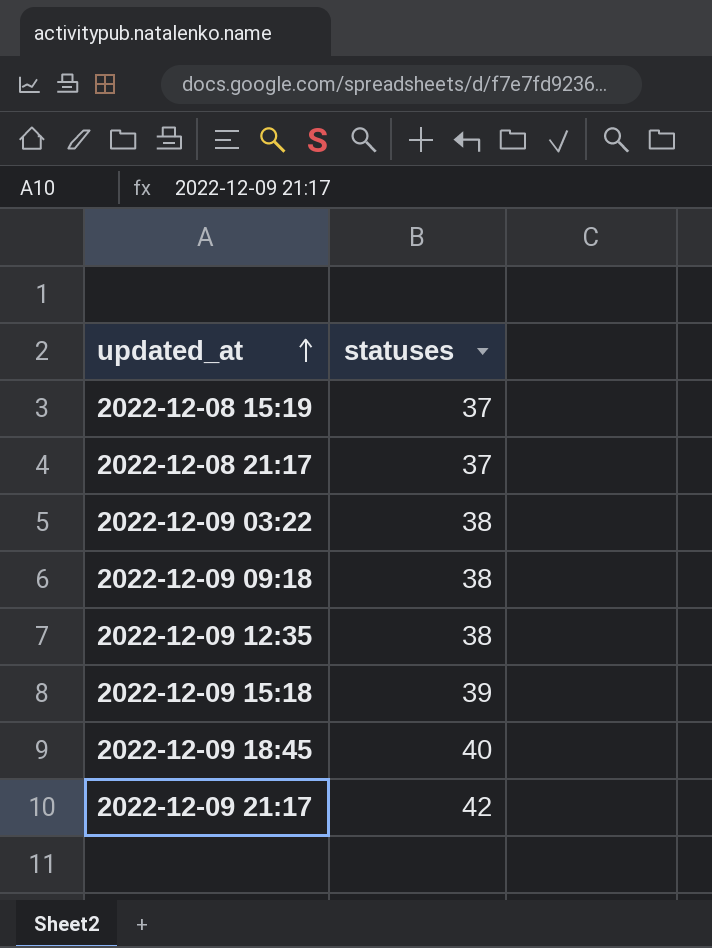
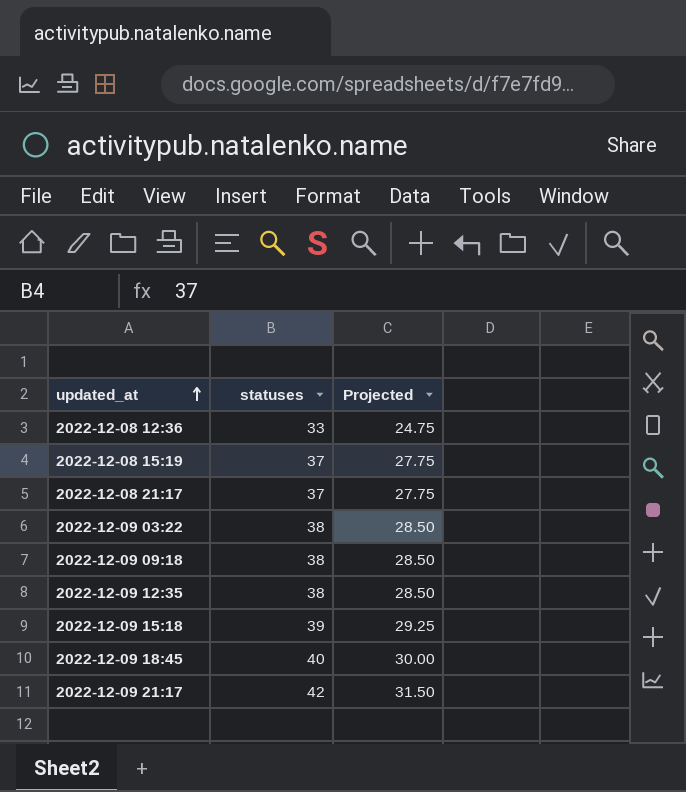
column Projected | formula: none -> [statuses] * 0.75
row 2022-12-08 12:36: none -> 33 | 24.75

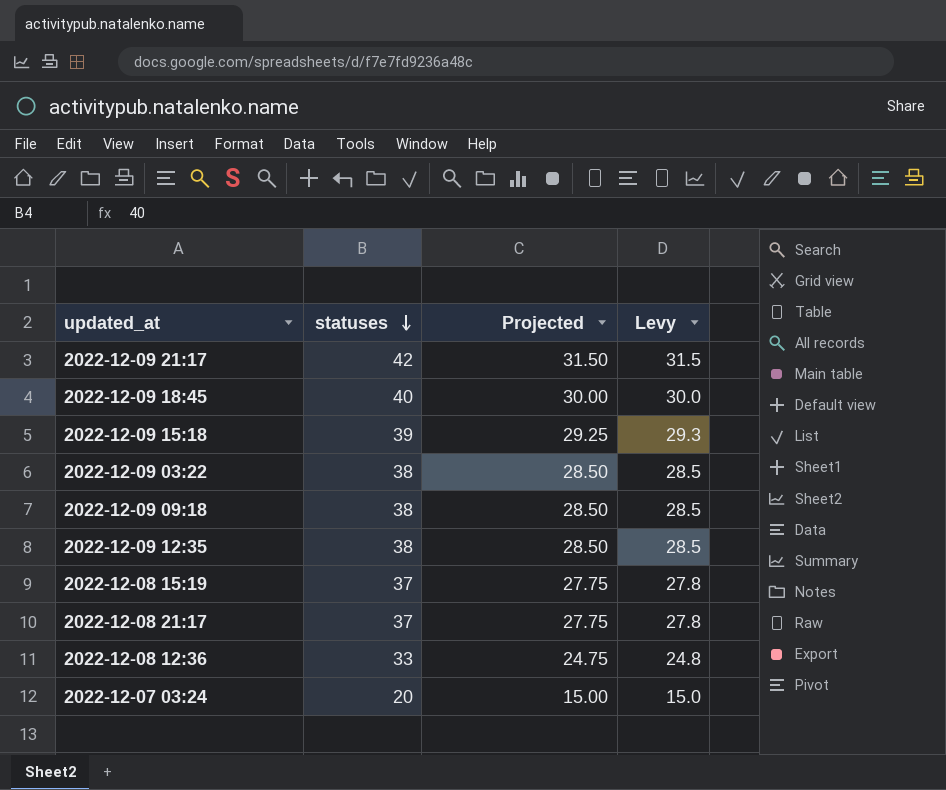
row order: updated_at ascending -> statuses descending
column Levy | formula: none -> [statuses] * 0.75
row 2022-12-07 03:24: none -> 20 | 15.00 | 15.0

